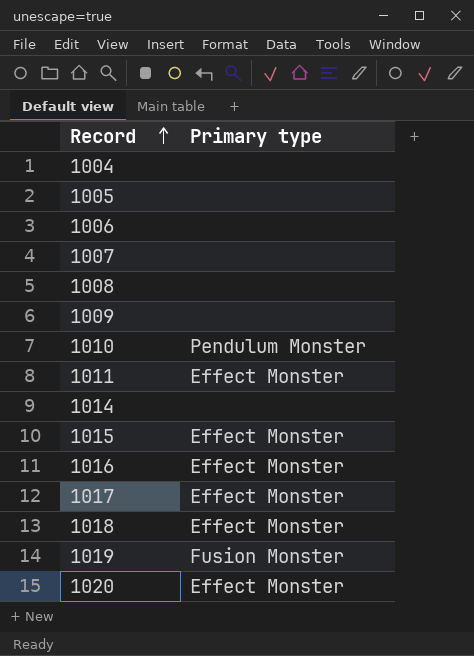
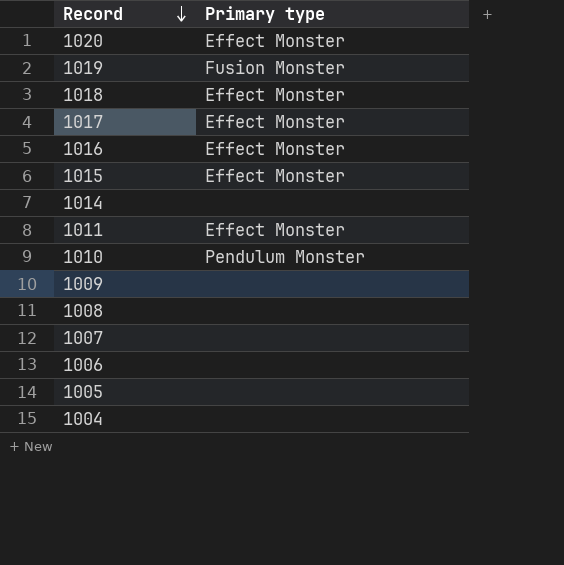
row order: Record ascending -> Record descending

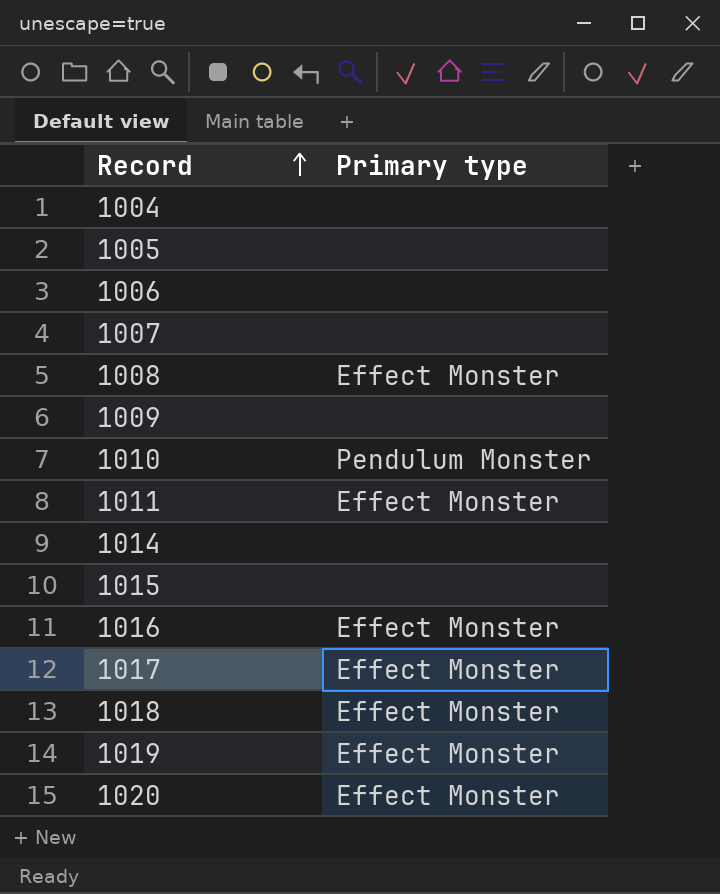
row order: Record descending -> Record ascending
1008 | Primary type: none -> Effect Monster
1015 | Primary type: Effect Monster -> none
1019 | Primary type: Fusion Monster -> Effect Monster

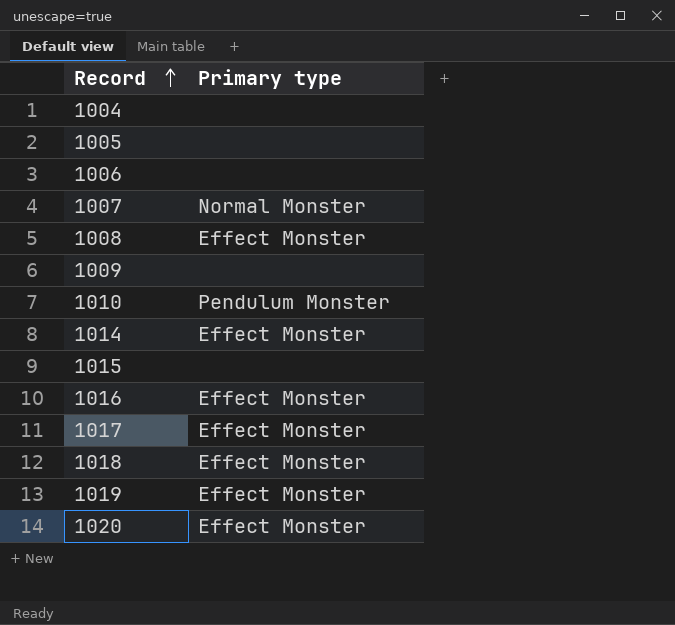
row 1011: Effect Monster -> none
1007 | Primary type: none -> Normal Monster
1014 | Primary type: none -> Effect Monster

